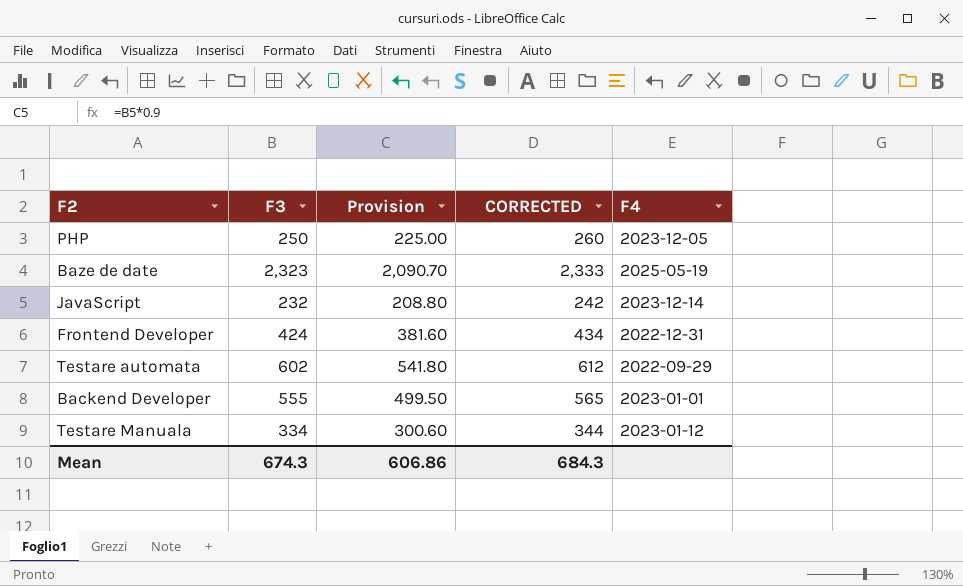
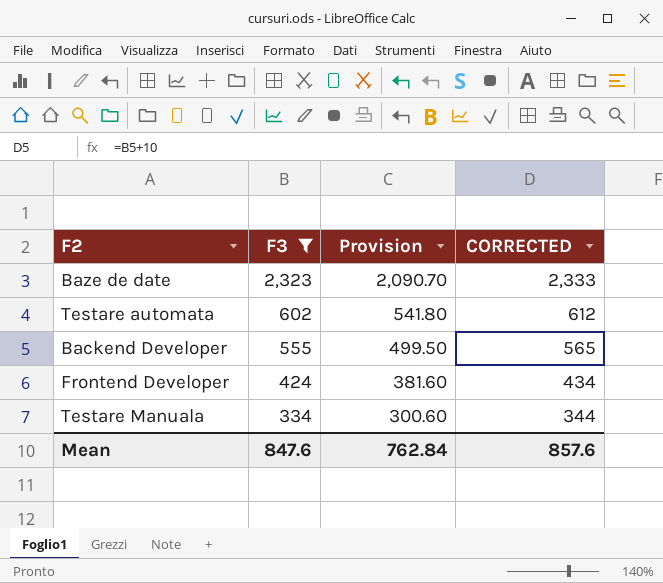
filter: none -> F3 >= 334
row order: none -> F3 descending
column F4 | position: 5 -> none
Mean | F3: 674.3 -> 847.6
Mean | Provision: 606.86 -> 762.84
Mean | CORRECTED: 684.3 -> 857.6

